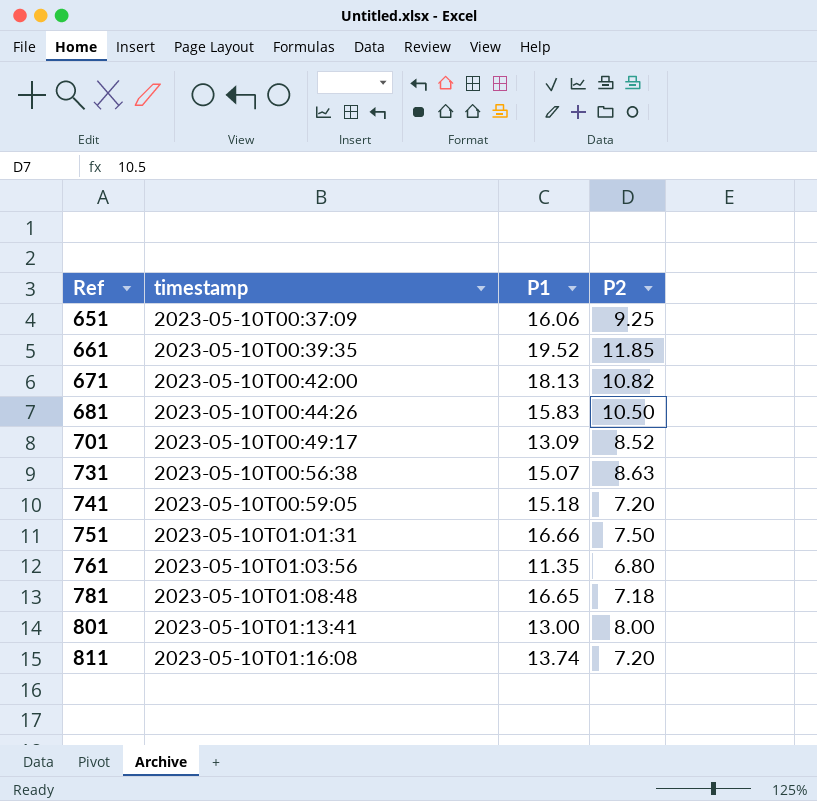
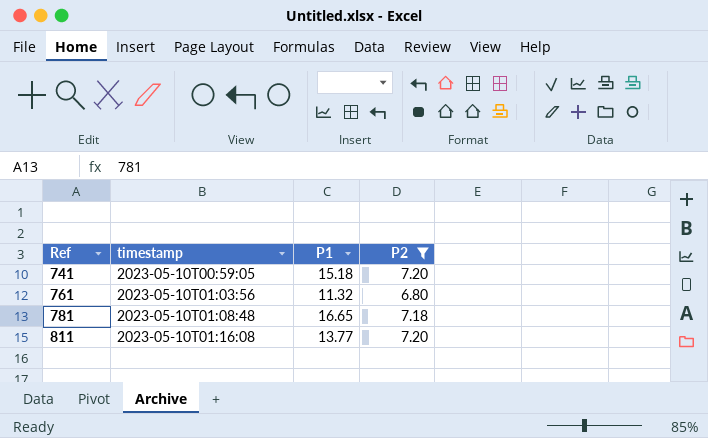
filter: none -> P2 <= 7.20
761 | P1: 11.35 -> 11.32
811 | P1: 13.74 -> 13.77

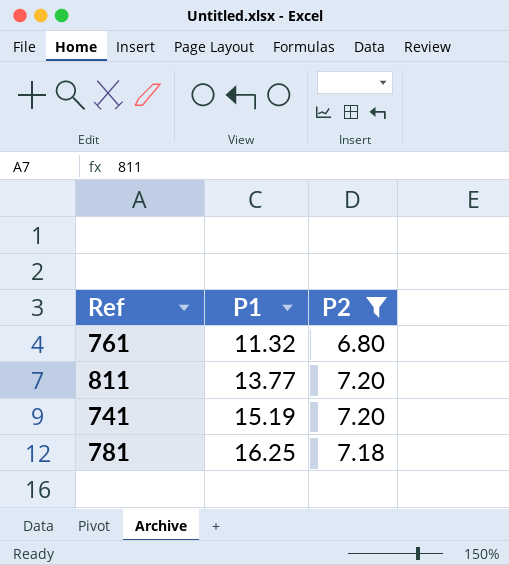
row order: Ref ascending -> P1 ascending
column timestamp | position: 2 -> none
741 | P1: 15.18 -> 15.19
781 | P1: 16.65 -> 16.25

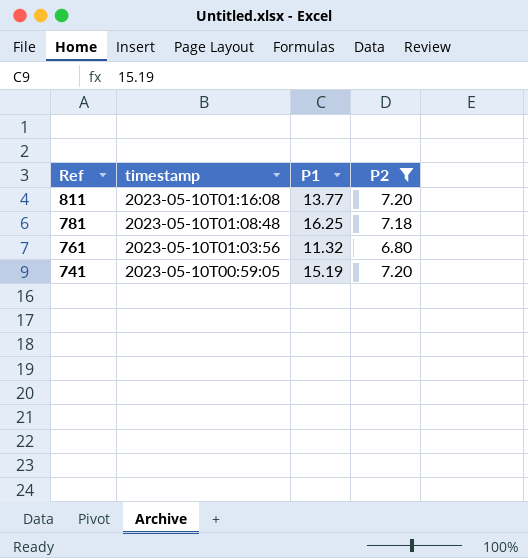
row order: P1 ascending -> Ref descending
column timestamp | position: none -> 2

